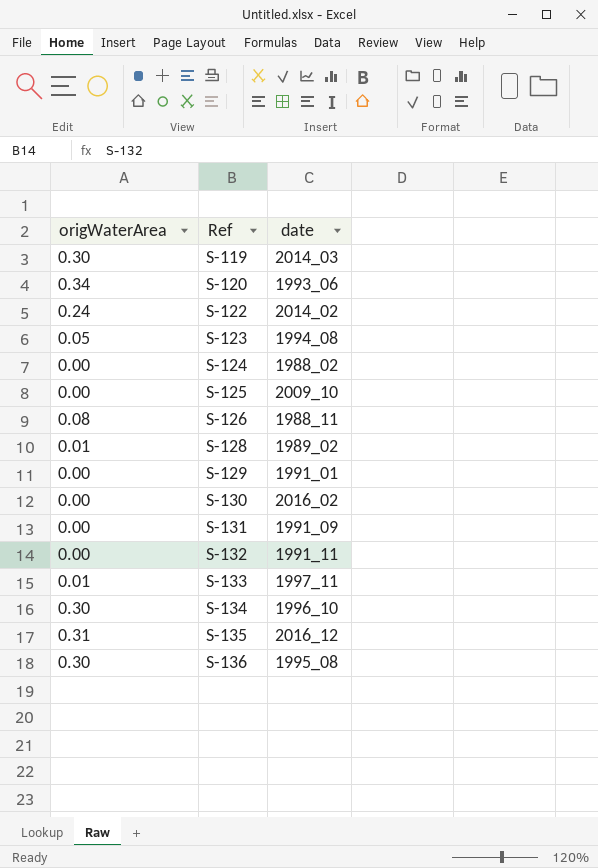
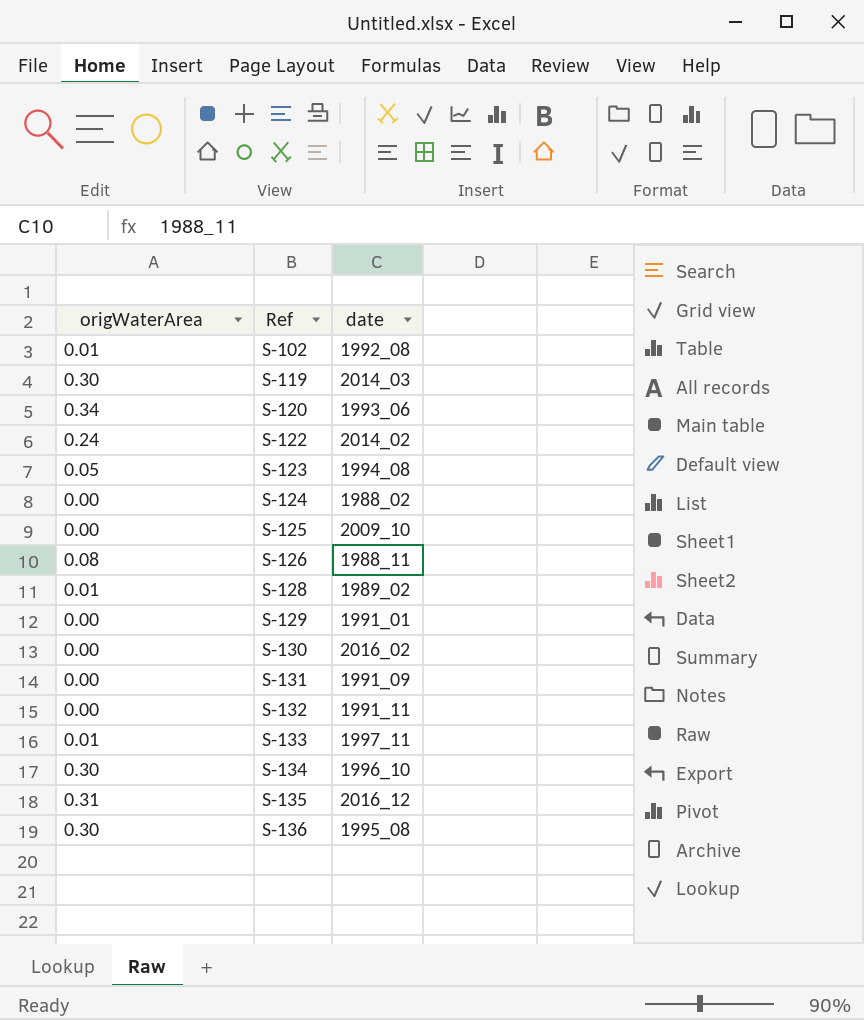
row S-102: none -> 0.01 | 1992_08

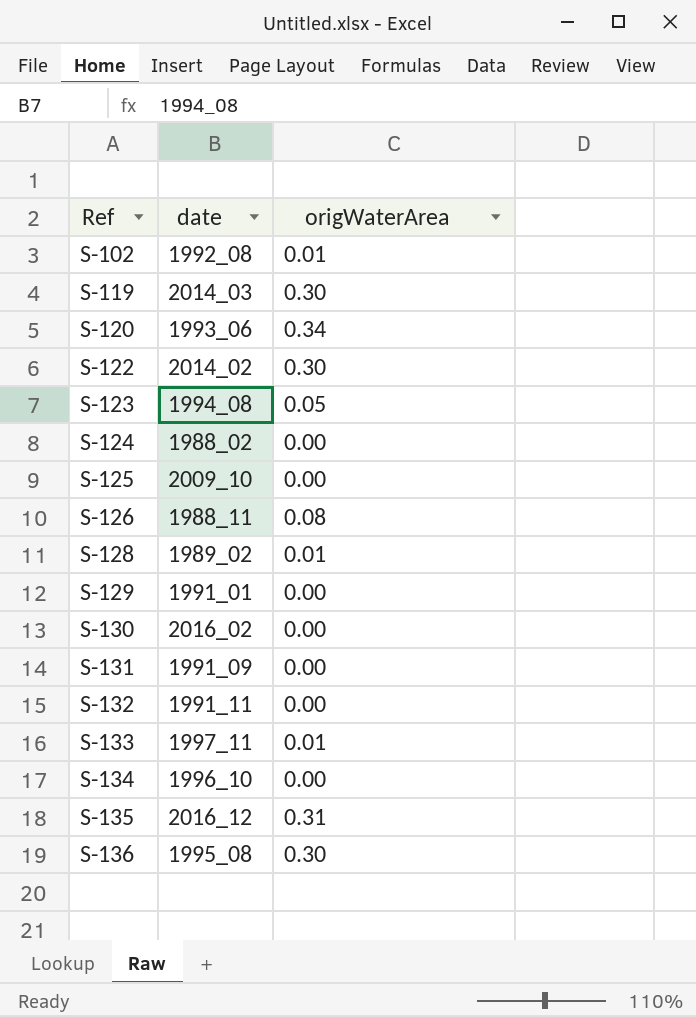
column origWaterArea | position: 1 -> 3
S-122 | origWaterArea: 0.24 -> 0.30
S-134 | origWaterArea: 0.30 -> 0.00

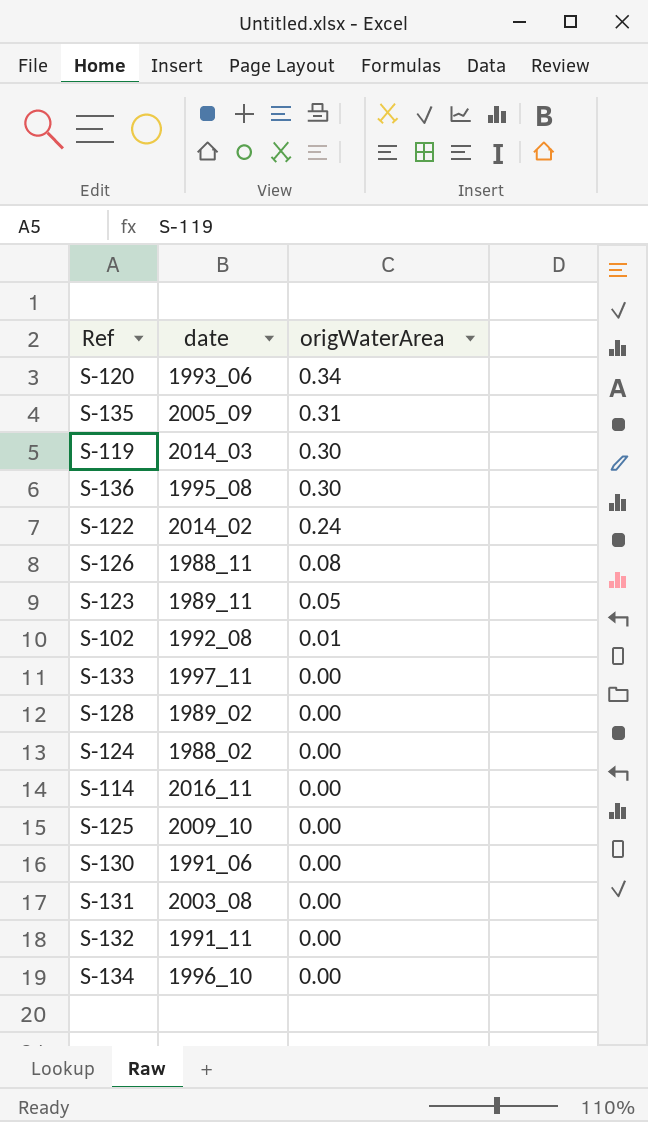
row order: Ref ascending -> origWaterArea descending
row S-129: 1991_01 | 0.00 -> none
S-135 | date: 2016_12 -> 2005_09
S-122 | origWaterArea: 0.30 -> 0.24
S-123 | date: 1994_08 -> 1989_11
S-133 | origWaterArea: 0.01 -> 0.00
S-128 | origWaterArea: 0.01 -> 0.00
row S-114: none -> 2016_11 | 0.00
S-130 | date: 2016_02 -> 1991_06
S-131 | date: 1991_09 -> 2003_08

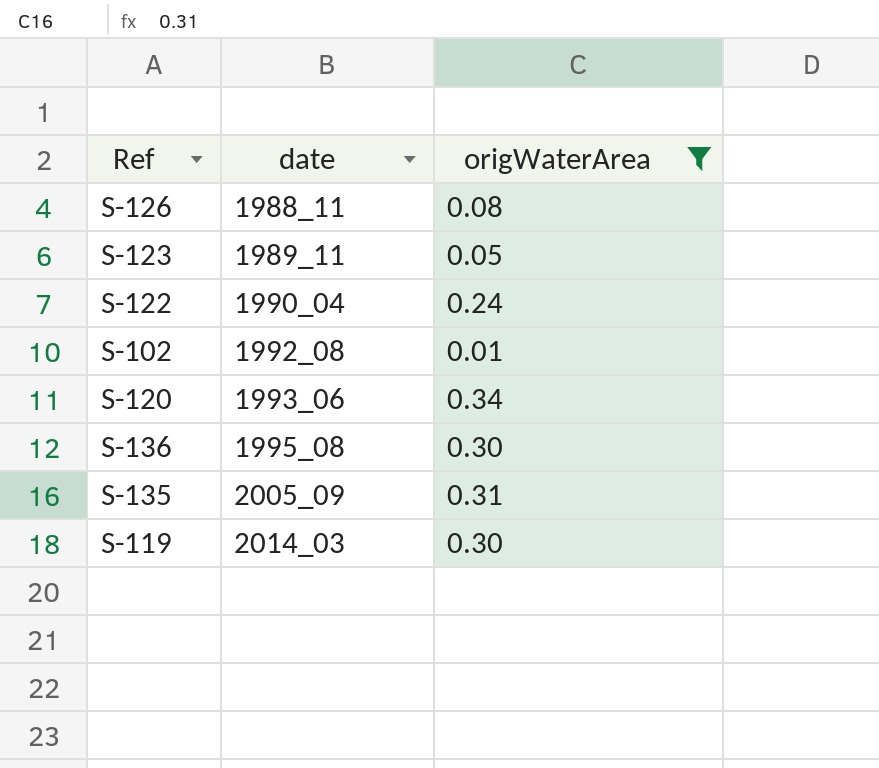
filter: none -> origWaterArea != 0.00
row order: origWaterArea descending -> date ascending
S-122 | date: 2014_02 -> 1990_04

